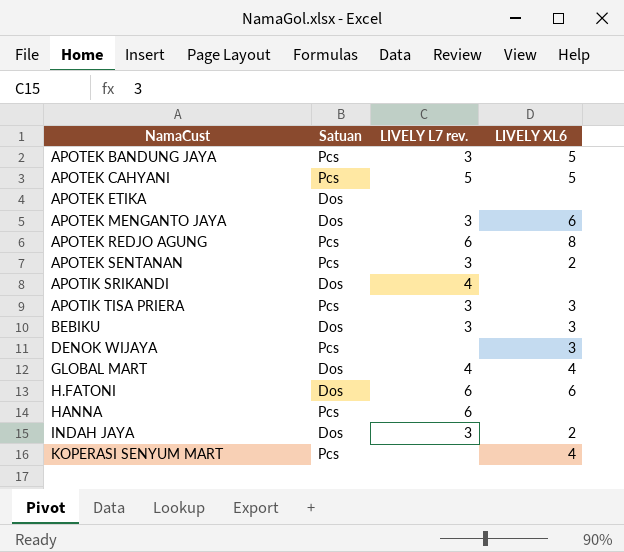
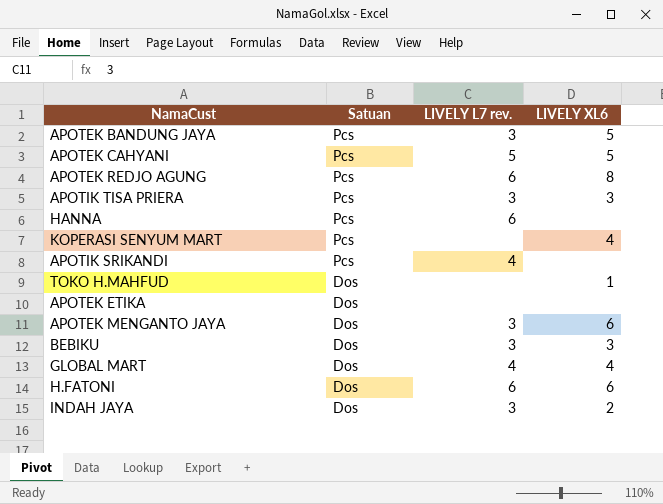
row order: NamaCust ascending -> Satuan descending
row APOTEK SENTANAN: Pcs | 3 | 2 -> none
row DENOK WIJAYA: Pcs | none | 3 -> none
APOTIK SRIKANDI | Satuan: Dos -> Pcs
row TOKO H.MAHFUD: none -> Dos | none | 1

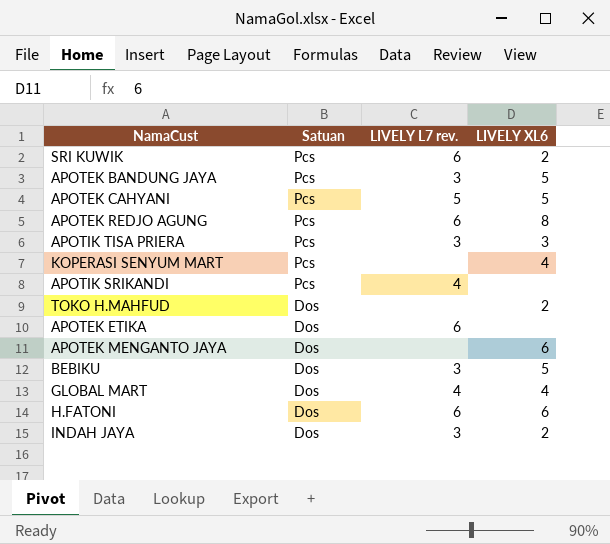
row HANNA: Pcs | 6 | none -> none
row SRI KUWIK: none -> Pcs | 6 | 2
TOKO H.MAHFUD | LIVELY XL6: 1 -> 2
APOTEK ETIKA | LIVELY L7 rev.: none -> 6
APOTEK MENGANTO JAYA | LIVELY L7 rev.: 3 -> none
BEBIKU | LIVELY XL6: 3 -> 5

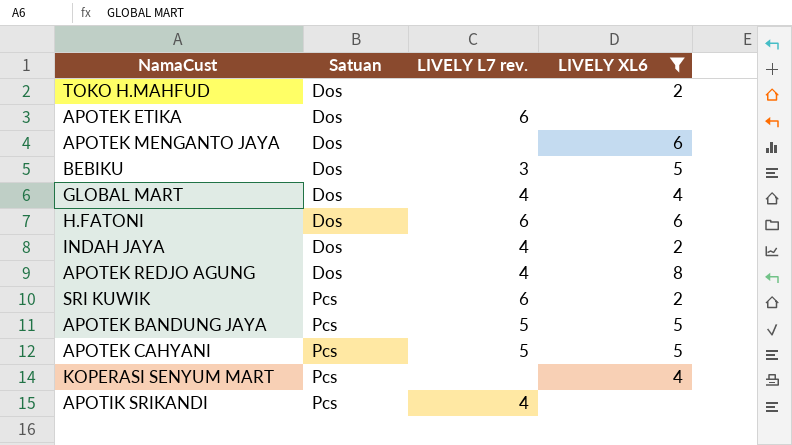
filter: none -> LIVELY XL6 != 3
row order: Satuan descending -> Satuan ascending
INDAH JAYA | LIVELY L7 rev.: 3 -> 4
APOTEK REDJO AGUNG | Satuan: Pcs -> Dos
APOTEK REDJO AGUNG | LIVELY L7 rev.: 6 -> 4
APOTEK BANDUNG JAYA | LIVELY L7 rev.: 3 -> 5

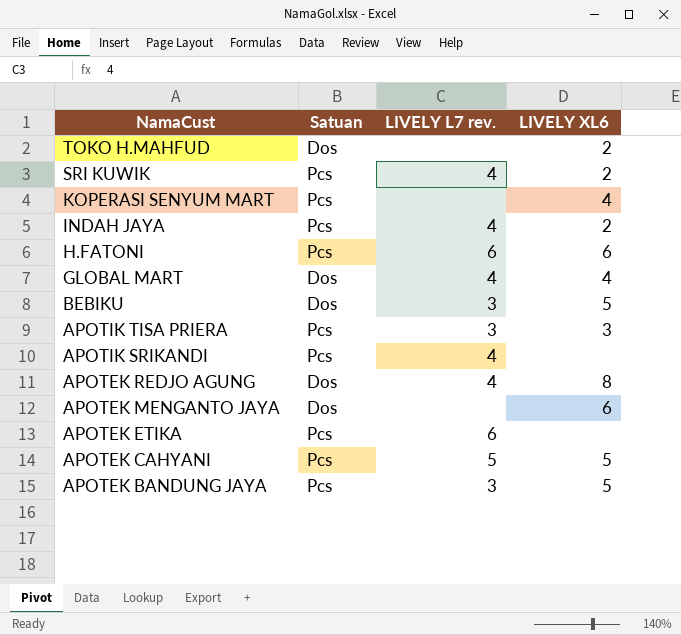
filter: LIVELY XL6 != 3 -> none
row order: Satuan ascending -> NamaCust descending
SRI KUWIK | LIVELY L7 rev.: 6 -> 4
INDAH JAYA | Satuan: Dos -> Pcs
H.FATONI | Satuan: Dos -> Pcs
APOTEK ETIKA | Satuan: Dos -> Pcs
APOTEK BANDUNG JAYA | LIVELY L7 rev.: 5 -> 3

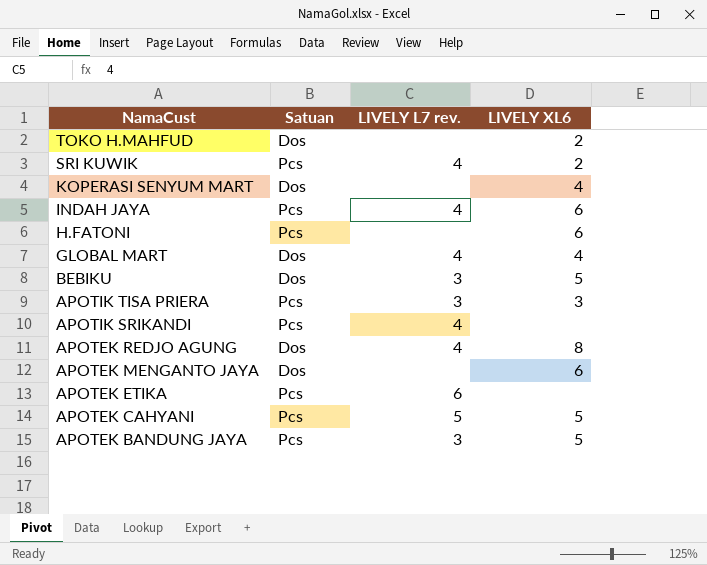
KOPERASI SENYUM MART | Satuan: Pcs -> Dos
INDAH JAYA | LIVELY XL6: 2 -> 6
H.FATONI | LIVELY L7 rev.: 6 -> none

